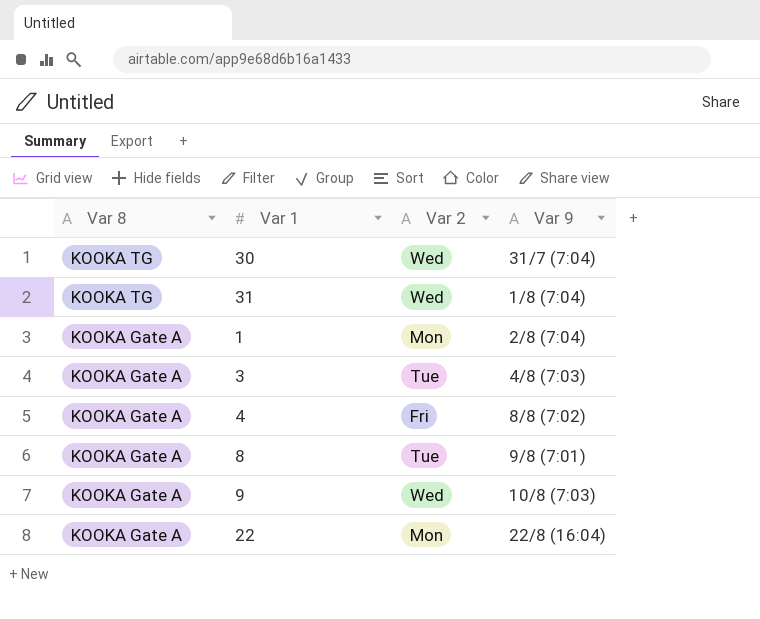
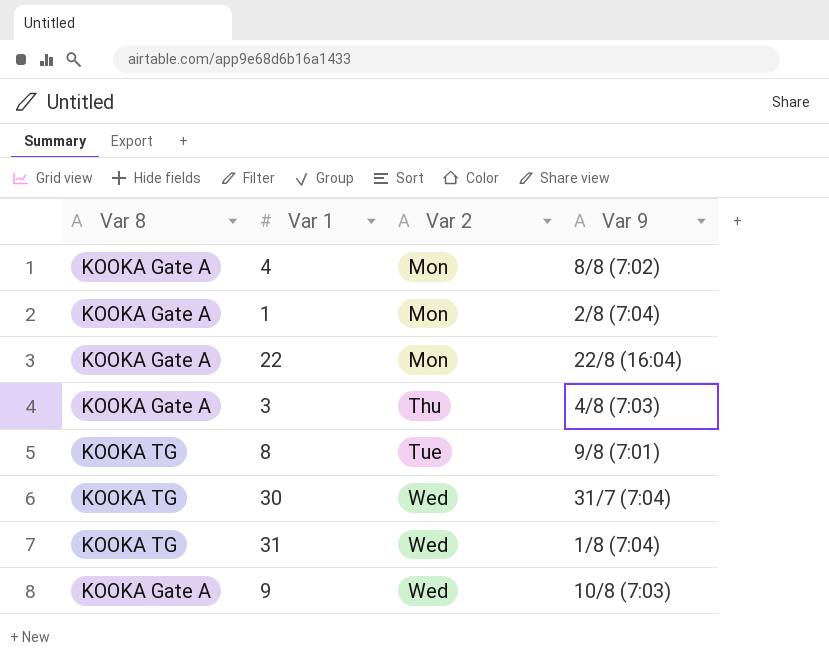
row order: Var 8 descending -> Var 2 ascending
4 | Var 2: Fri -> Mon
3 | Var 2: Tue -> Thu
8 | Var 8: KOOKA Gate A -> KOOKA TG

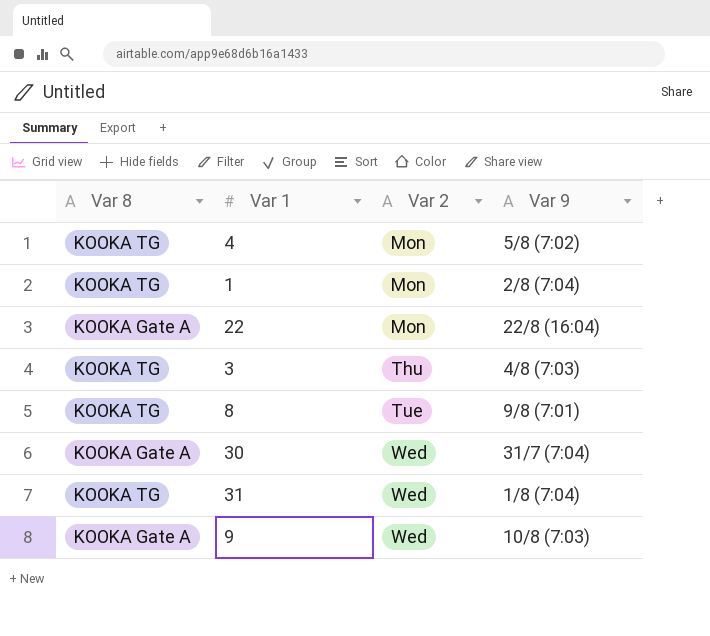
4 | Var 8: KOOKA Gate A -> KOOKA TG
4 | Var 9: 8/8 (7:02) -> 5/8 (7:02)
1 | Var 8: KOOKA Gate A -> KOOKA TG
3 | Var 8: KOOKA Gate A -> KOOKA TG
30 | Var 8: KOOKA TG -> KOOKA Gate A

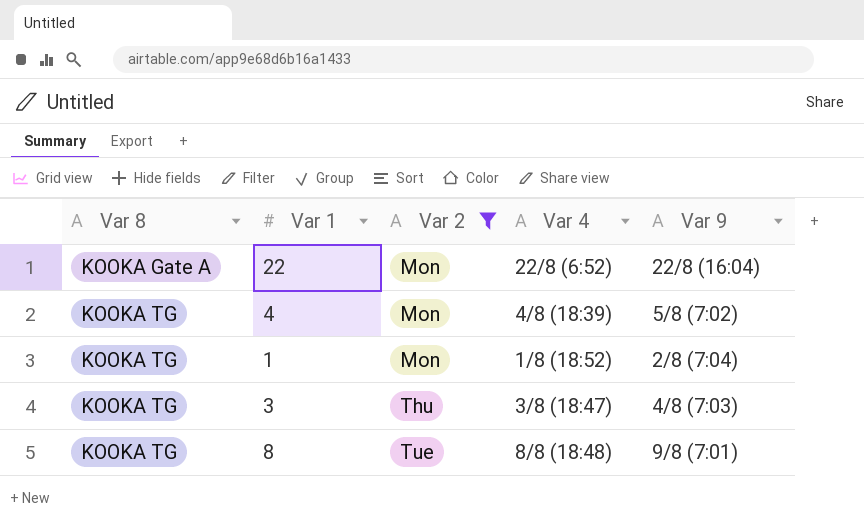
filter: none -> Var 2 != Wed
row order: Var 2 ascending -> Var 8 ascending
column Var 4 | position: none -> 4

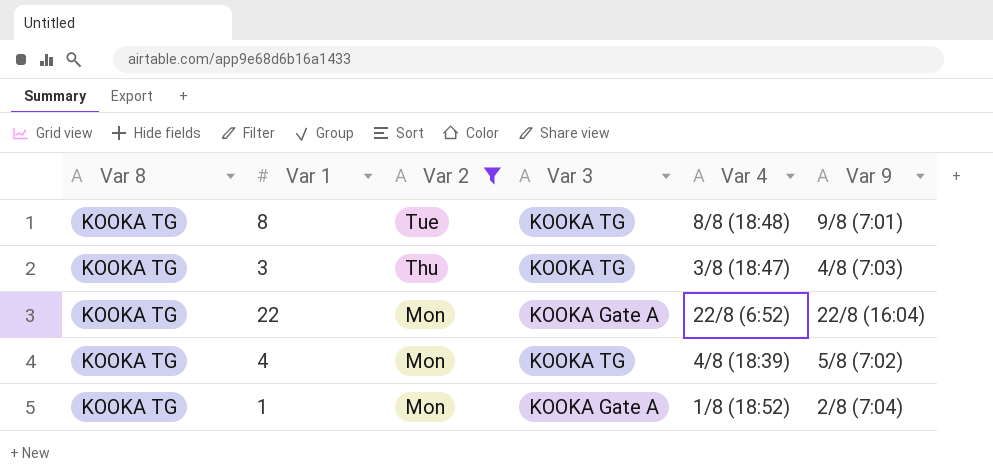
row order: Var 8 ascending -> Var 2 descending
column Var 3 | position: none -> 4
22 | Var 8: KOOKA Gate A -> KOOKA TG

